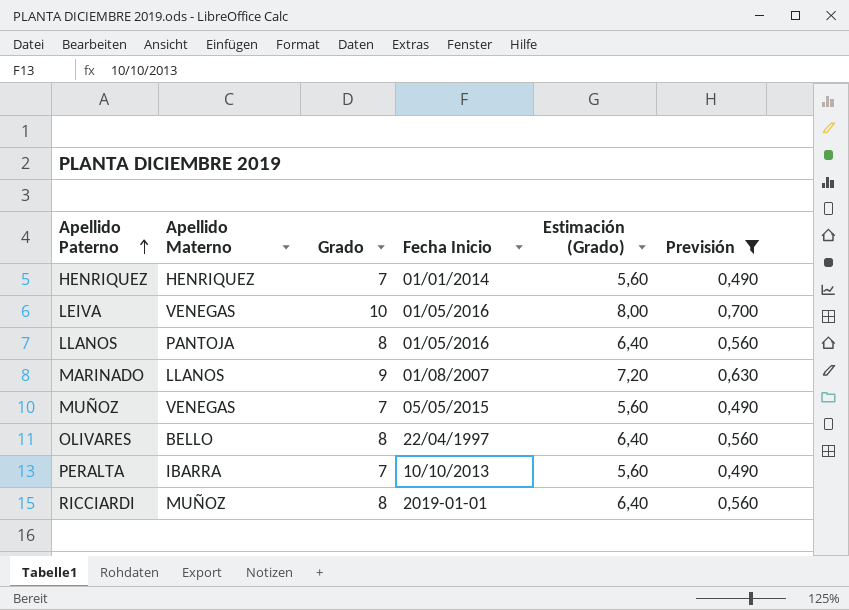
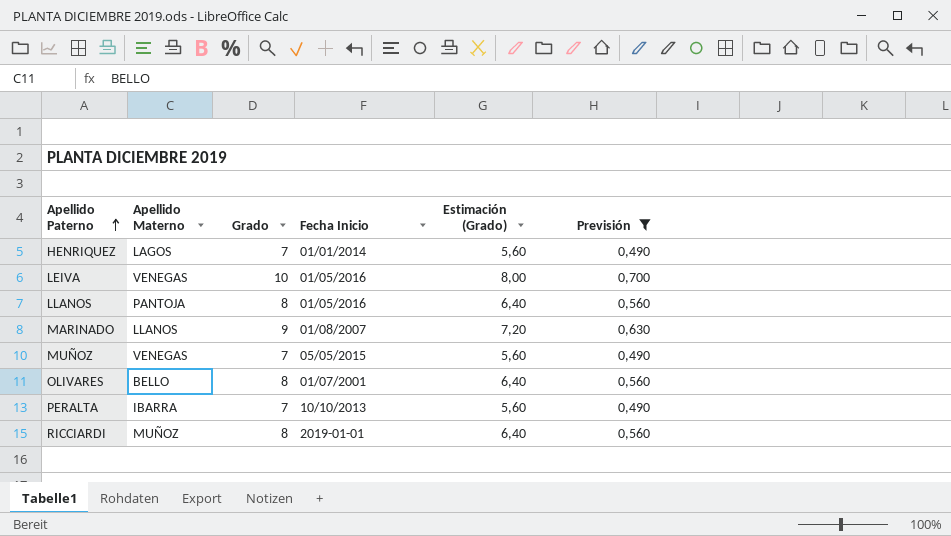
HENRIQUEZ | Apellido Materno: HENRIQUEZ -> LAGOS
OLIVARES | Fecha Inicio: 22/04/1997 -> 01/07/2001

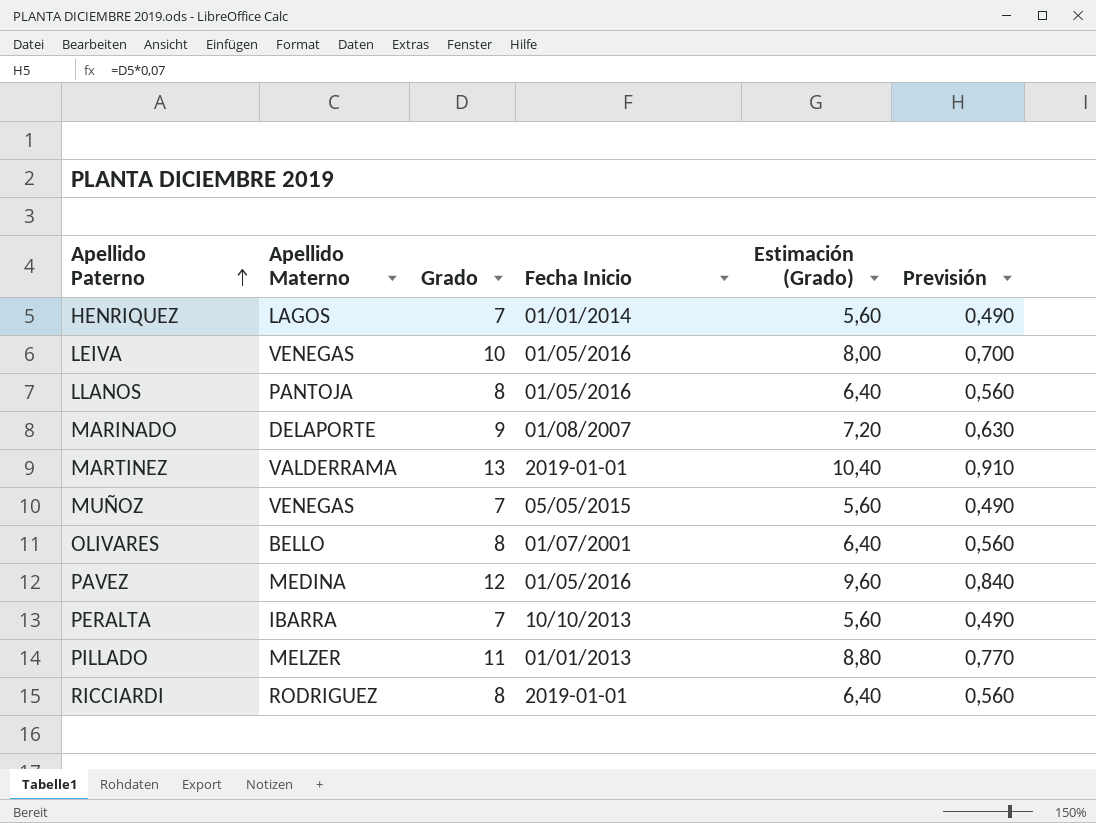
filter: Previsión <= 0,700 -> none
MARINADO | Apellido Materno: LLANOS -> DELAPORTE
RICCIARDI | Apellido Materno: MUÑOZ -> RODRIGUEZ

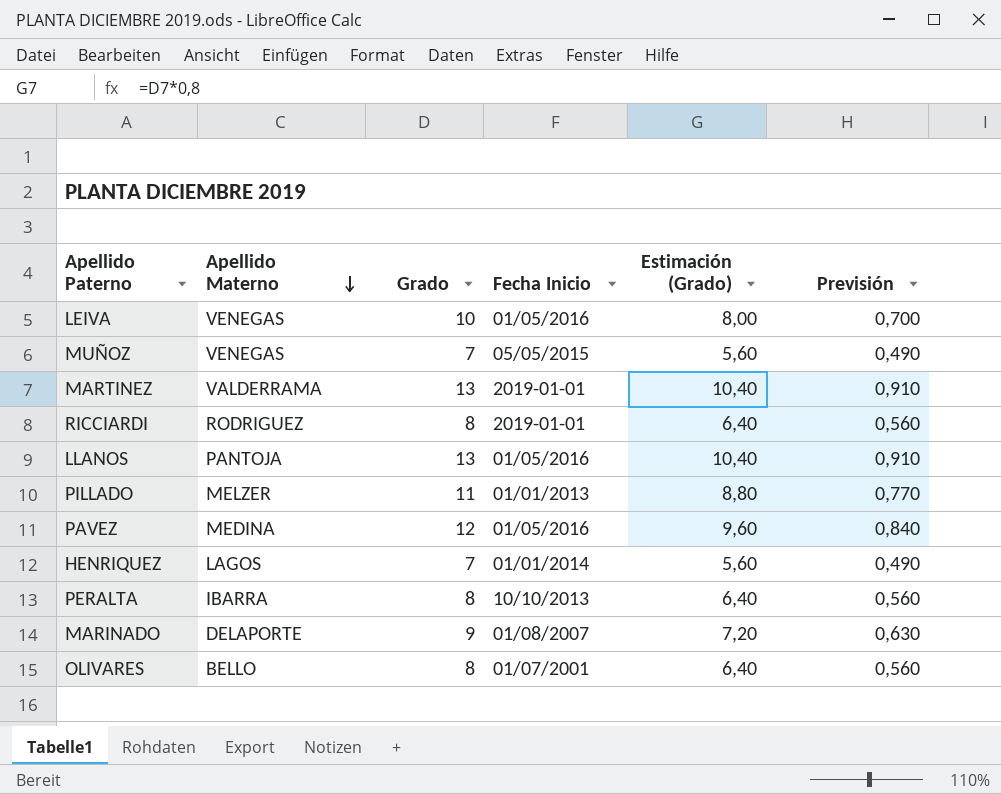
row order: Apellido Paterno ascending -> Apellido Materno descending
LLANOS | Grado: 8 -> 13
LLANOS | Estimación (Grado): 6,40 -> 10,40
LLANOS | Previsión: 0,560 -> 0,910
PERALTA | Grado: 7 -> 8
PERALTA | Estimación (Grado): 5,60 -> 6,40
PERALTA | Previsión: 0,490 -> 0,560

